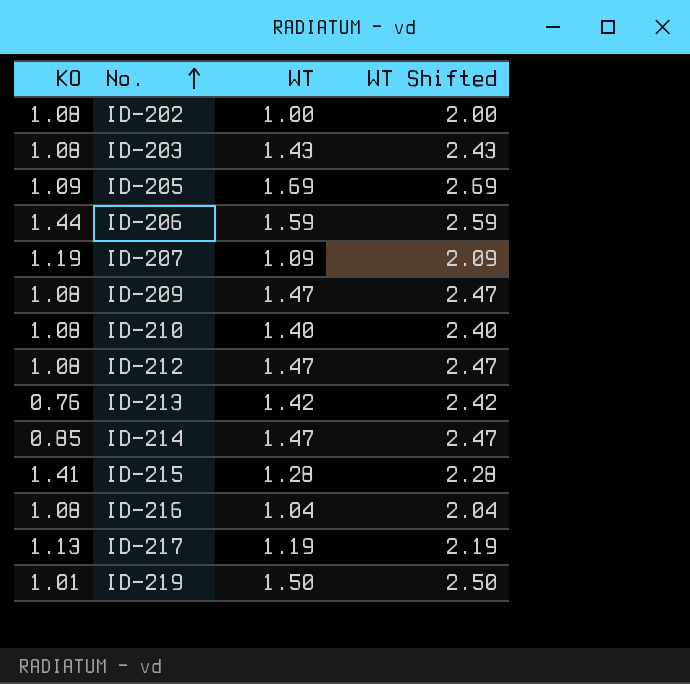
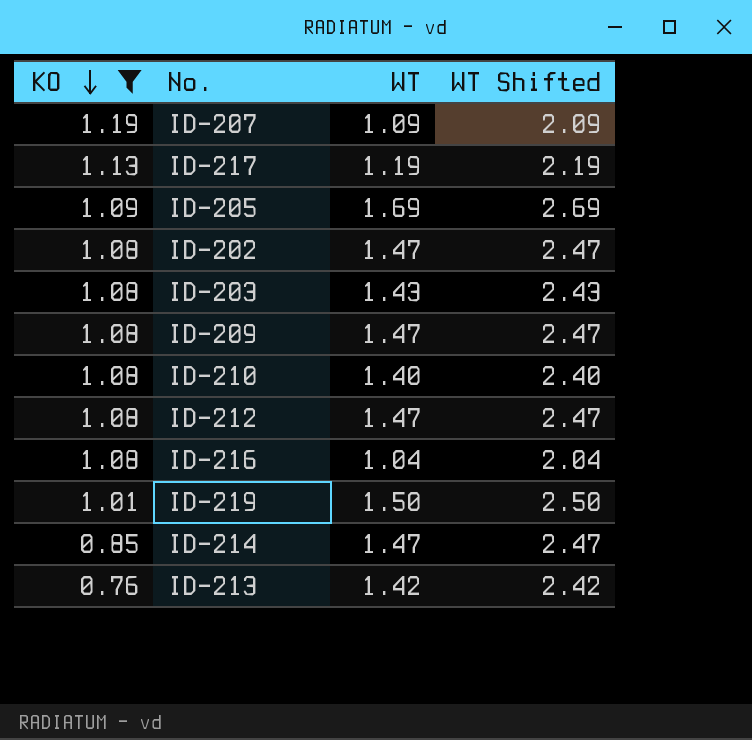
filter: none -> KO <= 1.19
row order: No. ascending -> KO descending
ID-202 | WT: 1.00 -> 1.47
ID-202 | WT Shifted: 2.00 -> 2.47

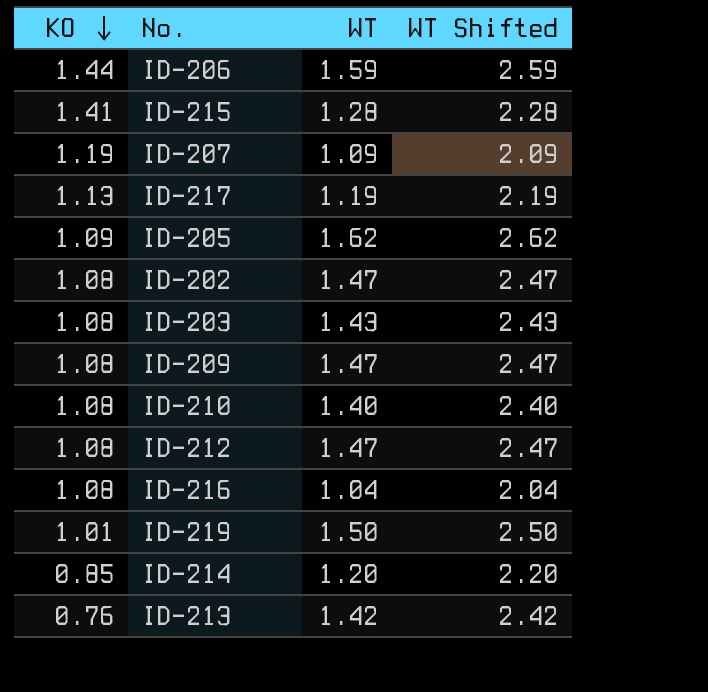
filter: KO <= 1.19 -> none
ID-205 | WT: 1.69 -> 1.62
ID-205 | WT Shifted: 2.69 -> 2.62
ID-214 | WT: 1.47 -> 1.20
ID-214 | WT Shifted: 2.47 -> 2.20

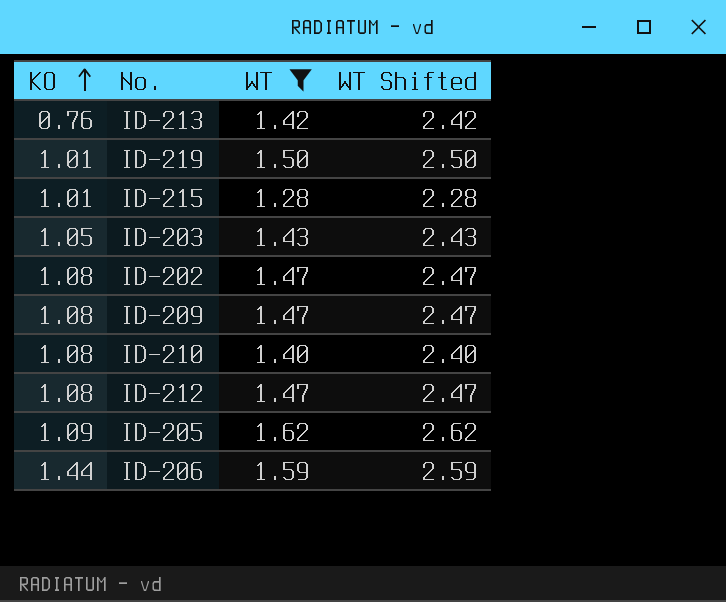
filter: none -> WT >= 1.28
row order: KO descending -> KO ascending
ID-215 | KO: 1.41 -> 1.01
ID-203 | KO: 1.08 -> 1.05

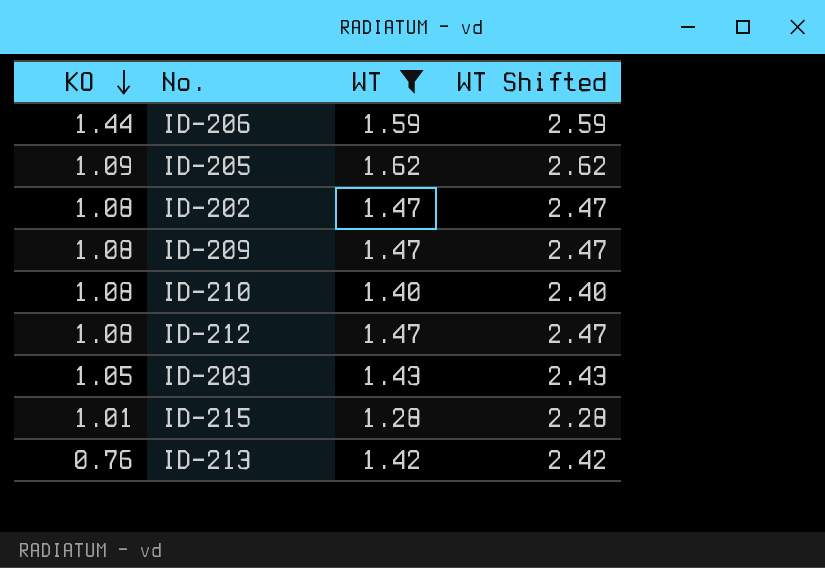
row order: KO ascending -> KO descending
row ID-219: 1.01 | 1.50 | 2.50 -> none

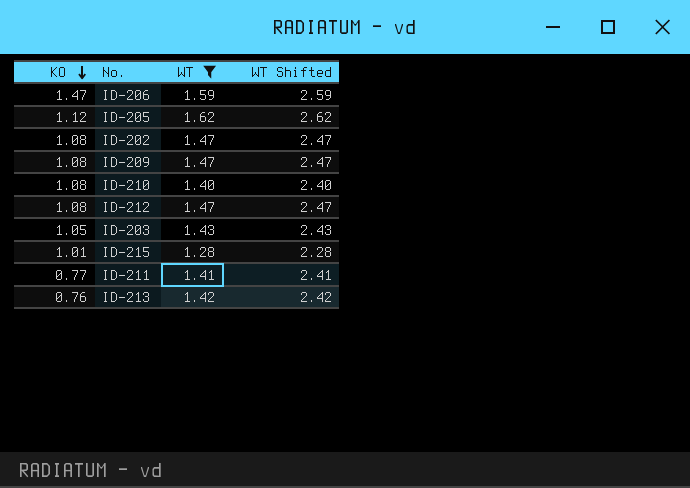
ID-206 | KO: 1.44 -> 1.47
ID-205 | KO: 1.09 -> 1.12
row ID-211: none -> 0.77 | 1.41 | 2.41

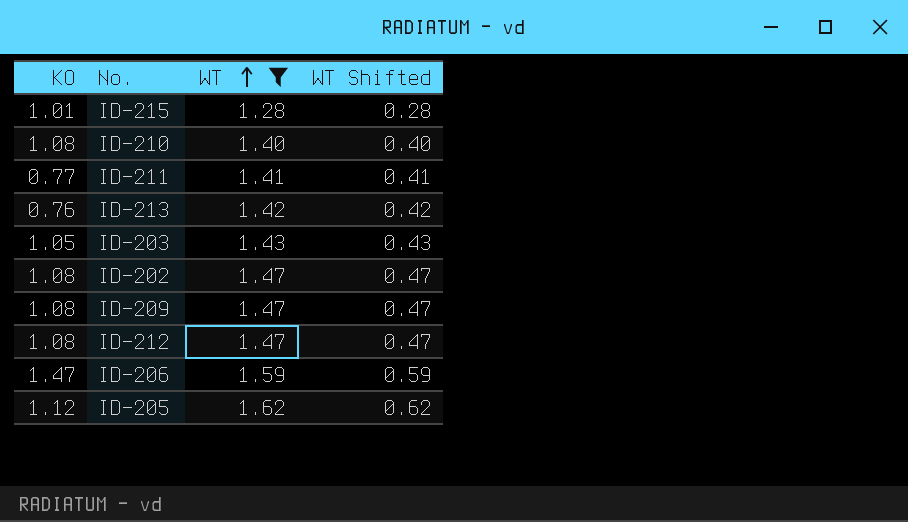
row order: KO descending -> WT ascending
column WT Shifted | formula: [WT] + 1 -> [WT] - 1

